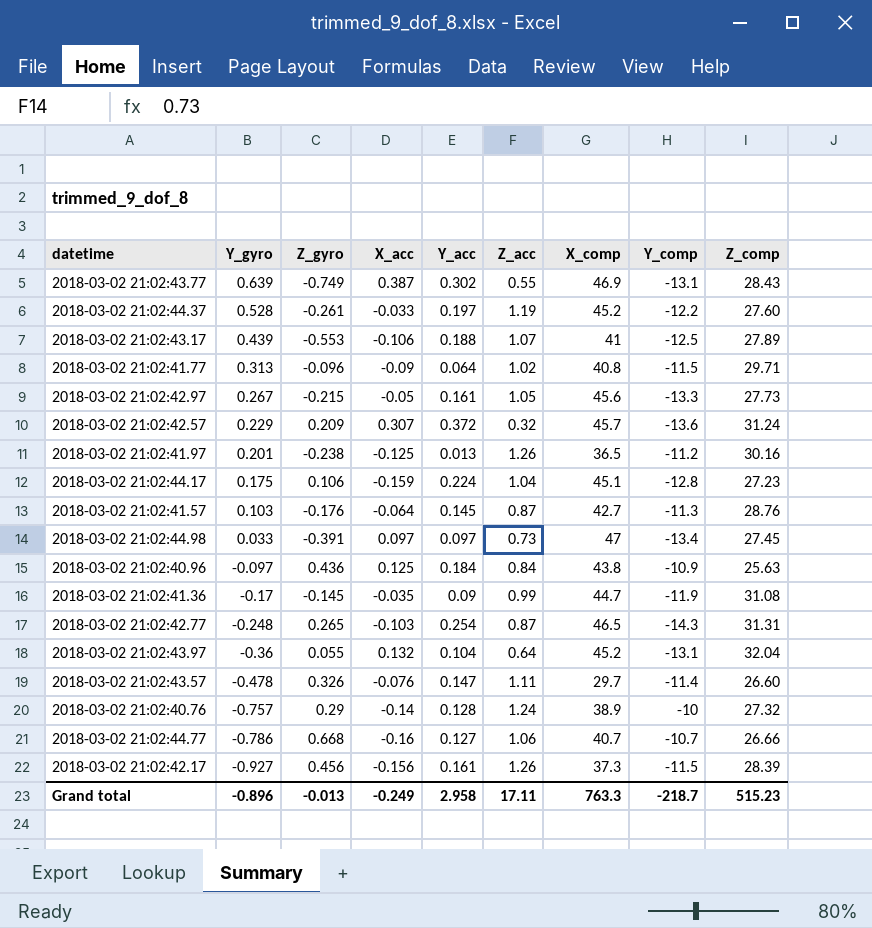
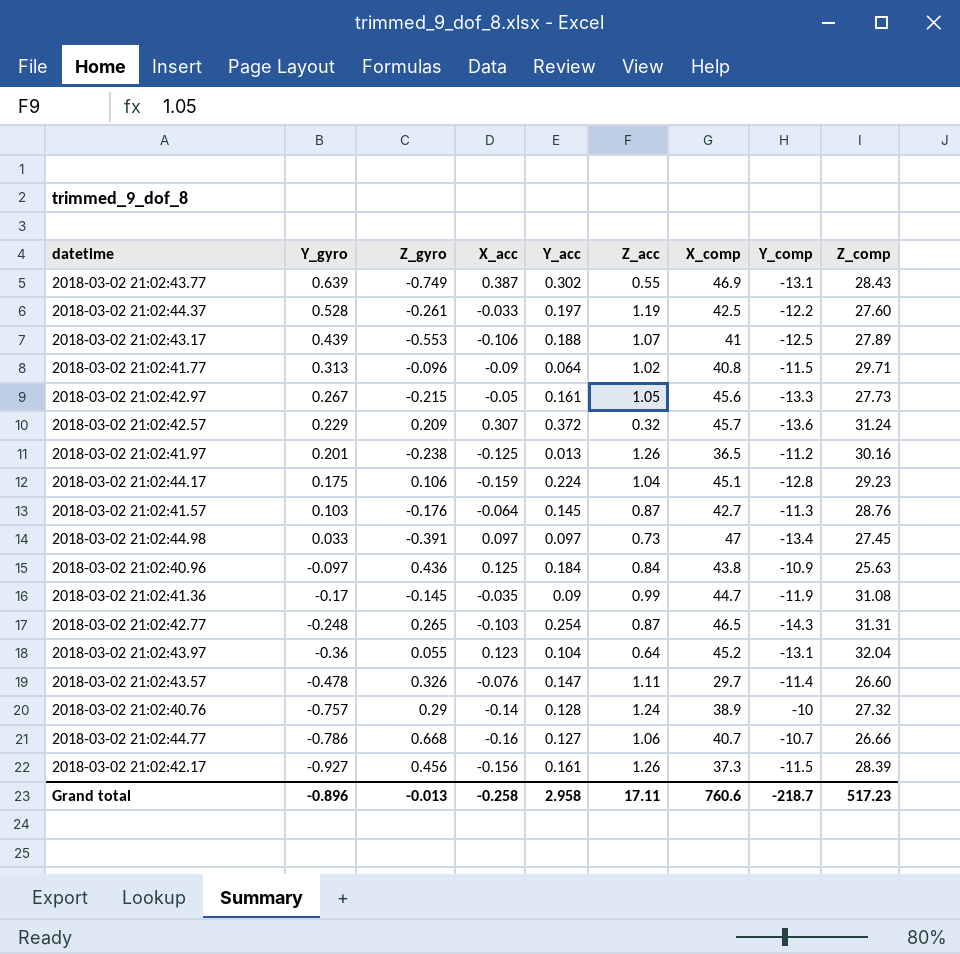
2018-03-02 21:02:44.37 | X_comp: 45.2 -> 42.5
2018-03-02 21:02:44.17 | Z_comp: 27.23 -> 29.23
2018-03-02 21:02:43.97 | X_acc: 0.132 -> 0.123
Grand total | X_acc: -0.249 -> -0.258
Grand total | X_comp: 763.3 -> 760.6
Grand total | Z_comp: 515.23 -> 517.23

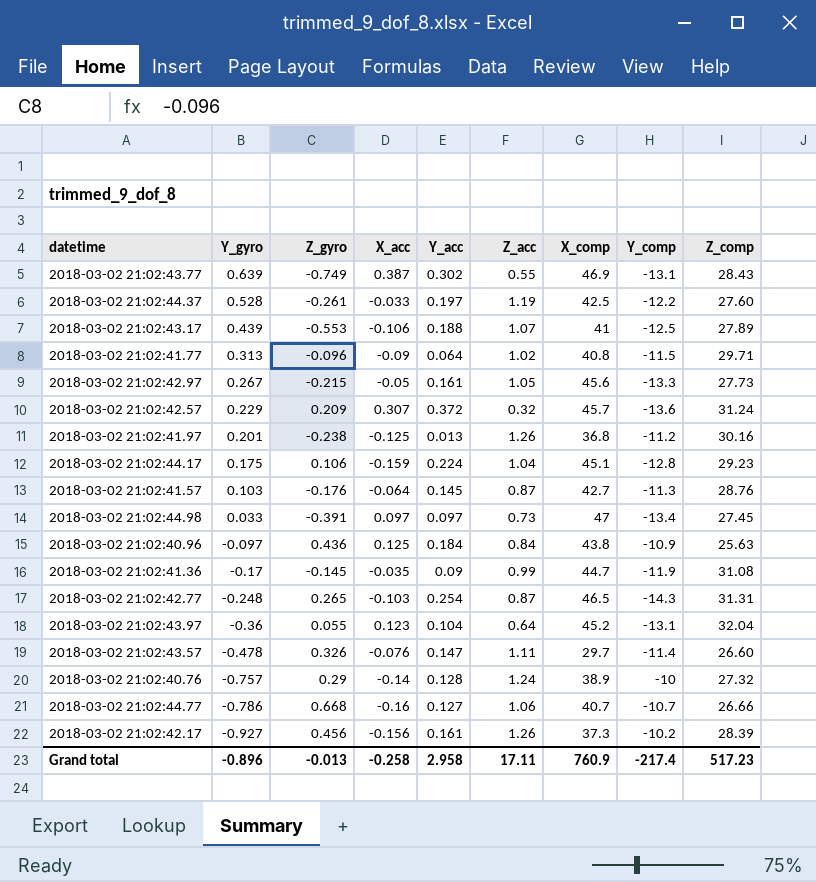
2018-03-02 21:02:41.97 | X_comp: 36.5 -> 36.8
2018-03-02 21:02:42.17 | Y_comp: -11.5 -> -10.2
Grand total | X_comp: 760.6 -> 760.9
Grand total | Y_comp: -218.7 -> -217.4

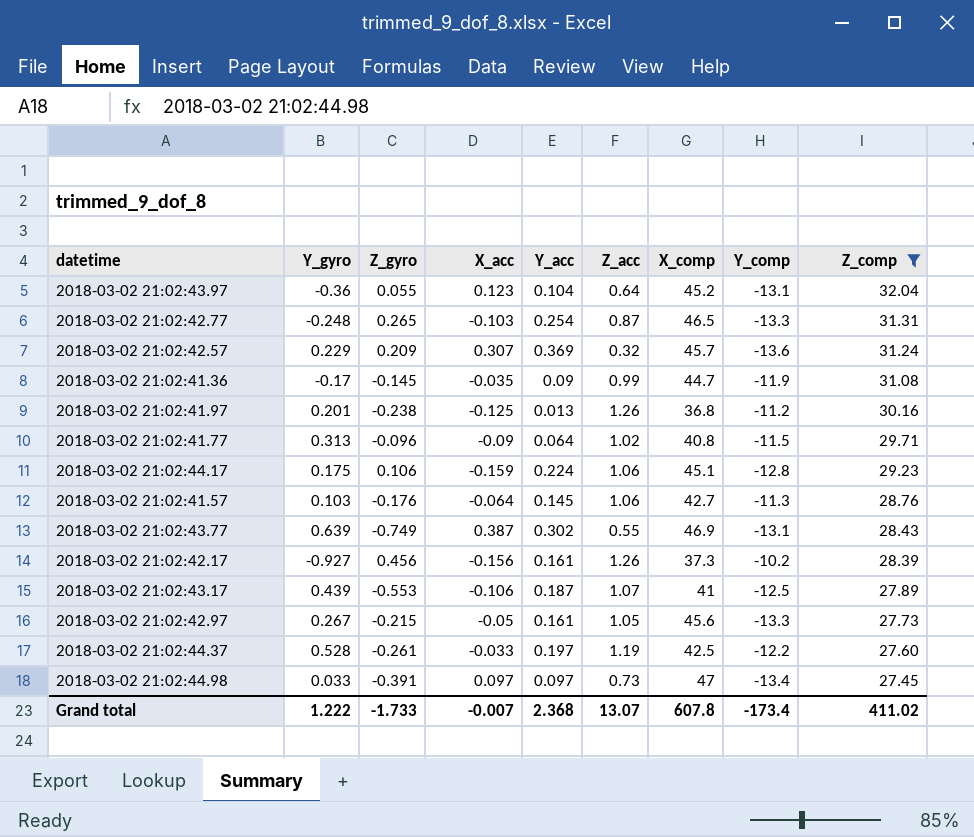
filter: none -> Z_comp >= 27.45
row order: Y_gyro descending -> Z_comp descending
2018-03-02 21:02:42.77 | Y_comp: -14.3 -> -13.3
2018-03-02 21:02:42.57 | Y_acc: 0.372 -> 0.369
2018-03-02 21:02:44.17 | Z_acc: 1.04 -> 1.06
2018-03-02 21:02:41.57 | Z_acc: 0.87 -> 1.06
2018-03-02 21:02:43.17 | Y_acc: 0.188 -> 0.187
Grand total | Y_gyro: -0.896 -> 1.222
Grand total | Z_gyro: -0.013 -> -1.733
Grand total | X_acc: -0.258 -> -0.007
Grand total | Y_acc: 2.958 -> 2.368
Grand total | Z_acc: 17.11 -> 13.07
Grand total | X_comp: 760.9 -> 607.8
Grand total | Y_comp: -217.4 -> -173.4
Grand total | Z_comp: 517.23 -> 411.02

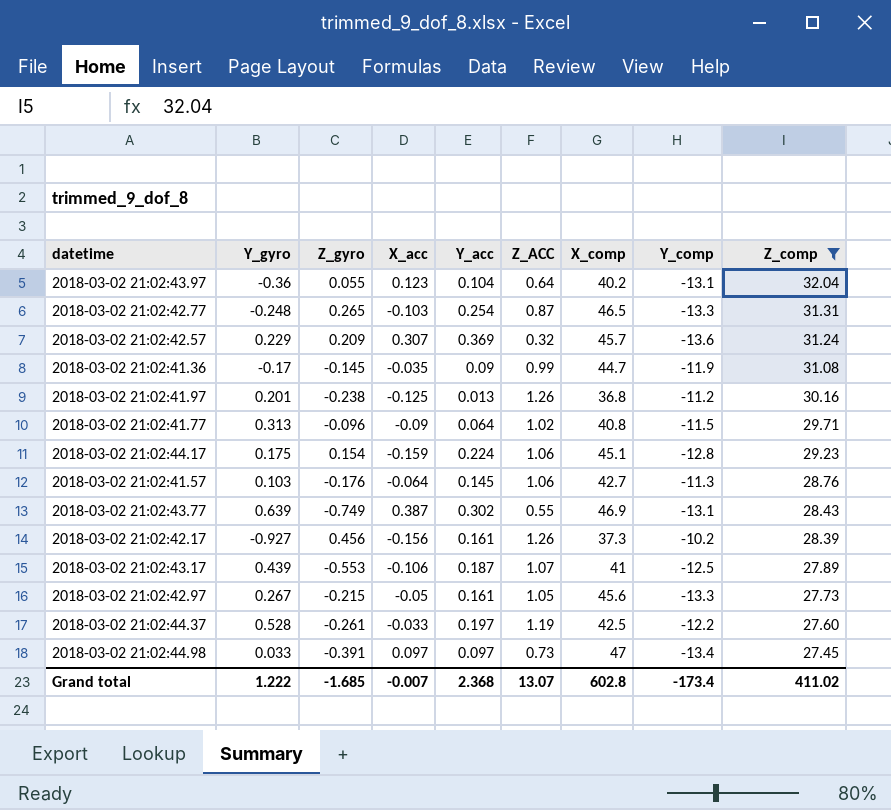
column name: Z_acc -> Z_ACC
2018-03-02 21:02:43.97 | X_comp: 45.2 -> 40.2
2018-03-02 21:02:44.17 | Z_gyro: 0.106 -> 0.154
Grand total | Z_gyro: -1.733 -> -1.685
Grand total | X_comp: 607.8 -> 602.8

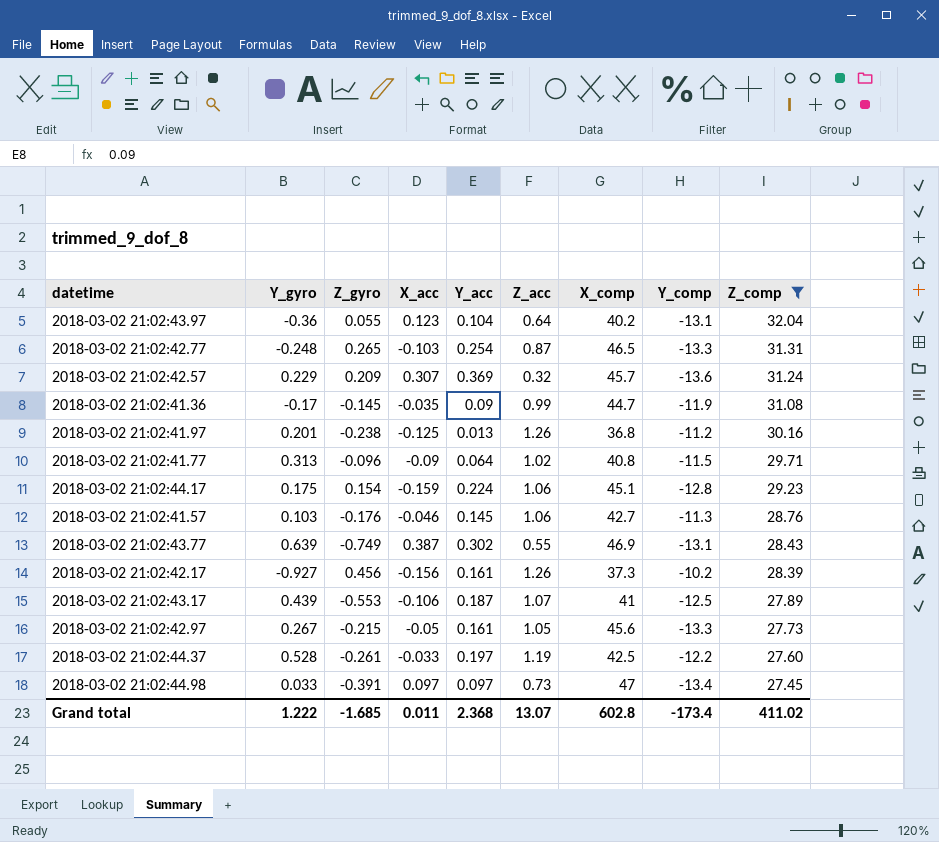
column name: Z_ACC -> Z_acc
2018-03-02 21:02:41.57 | X_acc: -0.064 -> -0.046
Grand total | X_acc: -0.007 -> 0.011

